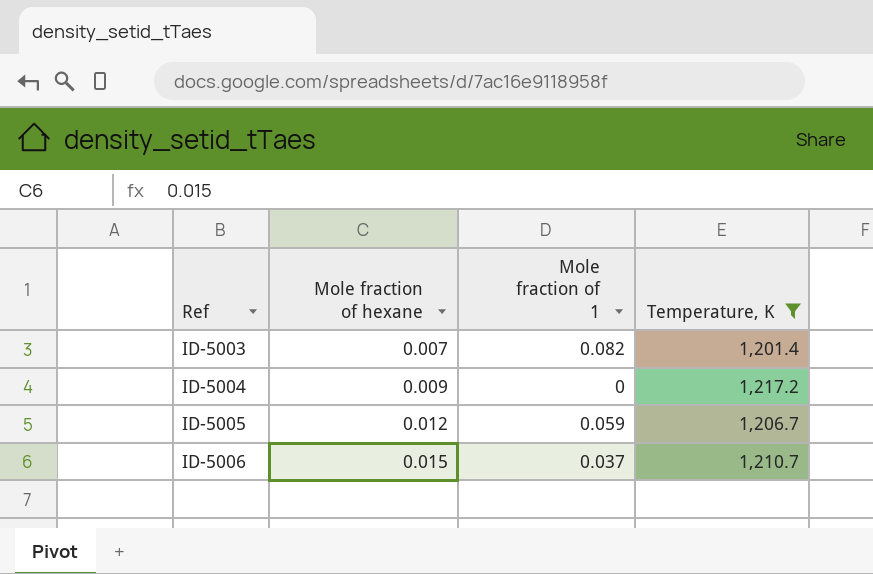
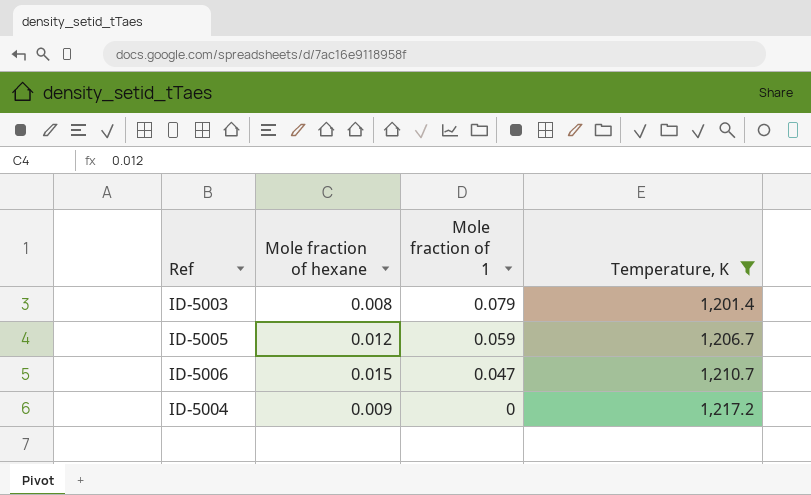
row order: Ref ascending -> Mole fraction of 1 descending
ID-5003 | Mole fraction of hexane: 0.007 -> 0.008
ID-5003 | Mole fraction of 1: 0.082 -> 0.079
ID-5006 | Mole fraction of 1: 0.037 -> 0.047

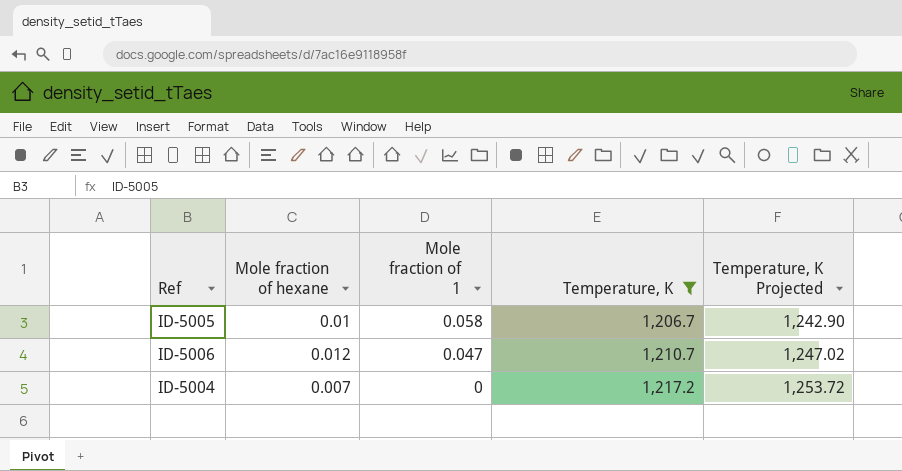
column Temperature, K Projected | formula: none -> [Temperature, K] * 1.03
row ID-5003: 0.008 | 0.079 | 1,201.4 -> none
ID-5005 | Mole fraction of hexane: 0.012 -> 0.01
ID-5005 | Mole fraction of 1: 0.059 -> 0.058
ID-5006 | Mole fraction of hexane: 0.015 -> 0.012
ID-5004 | Mole fraction of hexane: 0.009 -> 0.007

